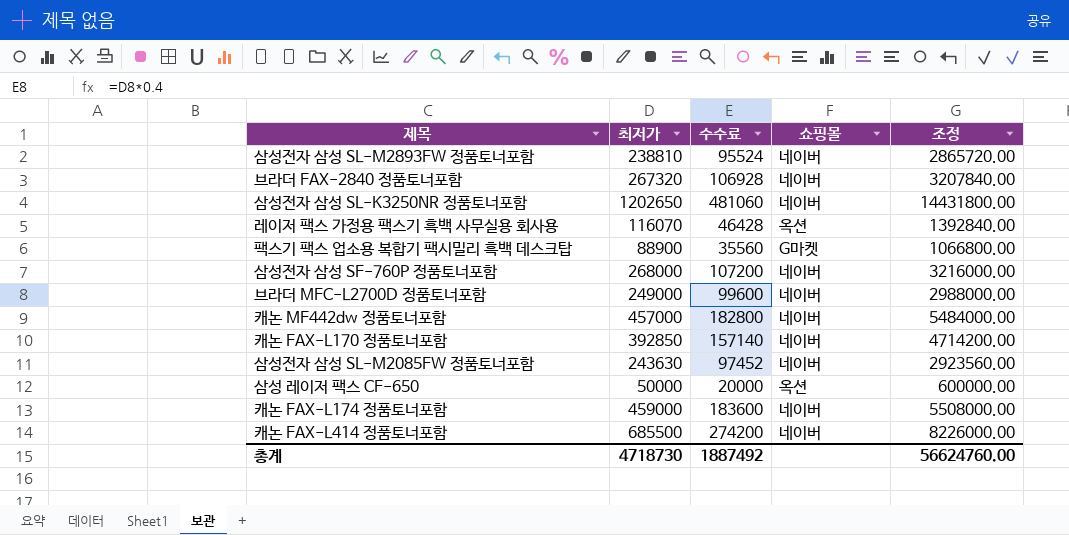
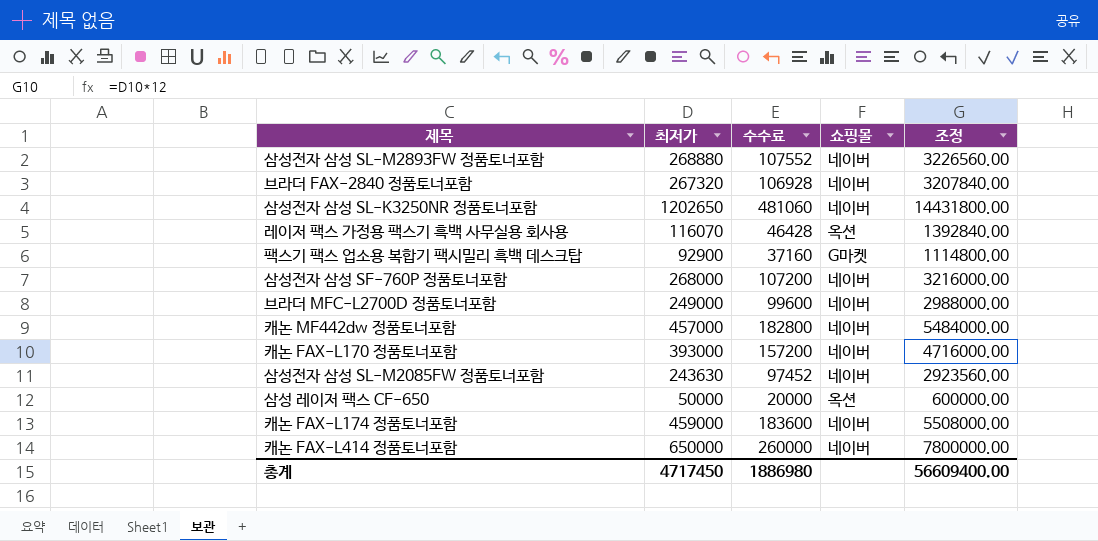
삼성전자 삼성 SL-M2893FW 정품토너포함 | 최저가: 238810 -> 268880
삼성전자 삼성 SL-M2893FW 정품토너포함 | 수수료: 95524 -> 107552
삼성전자 삼성 SL-M2893FW 정품토너포함 | 조정: 2865720.00 -> 3226560.00
팩스기 팩스 업소용 복합기 팩시밀리 흑백 데스크탑 | 최저가: 88900 -> 92900
팩스기 팩스 업소용 복합기 팩시밀리 흑백 데스크탑 | 수수료: 35560 -> 37160
팩스기 팩스 업소용 복합기 팩시밀리 흑백 데스크탑 | 조정: 1066800.00 -> 1114800.00
캐논 FAX-L170 정품토너포함 | 최저가: 392850 -> 393000
캐논 FAX-L170 정품토너포함 | 수수료: 157140 -> 157200
캐논 FAX-L170 정품토너포함 | 조정: 4714200.00 -> 4716000.00
캐논 FAX-L414 정품토너포함 | 최저가: 685500 -> 650000
캐논 FAX-L414 정품토너포함 | 수수료: 274200 -> 260000
캐논 FAX-L414 정품토너포함 | 조정: 8226000.00 -> 7800000.00
총계 | 최저가: 4718730 -> 4717450
총계 | 수수료: 1887492 -> 1886980
총계 | 조정: 56624760.00 -> 56609400.00

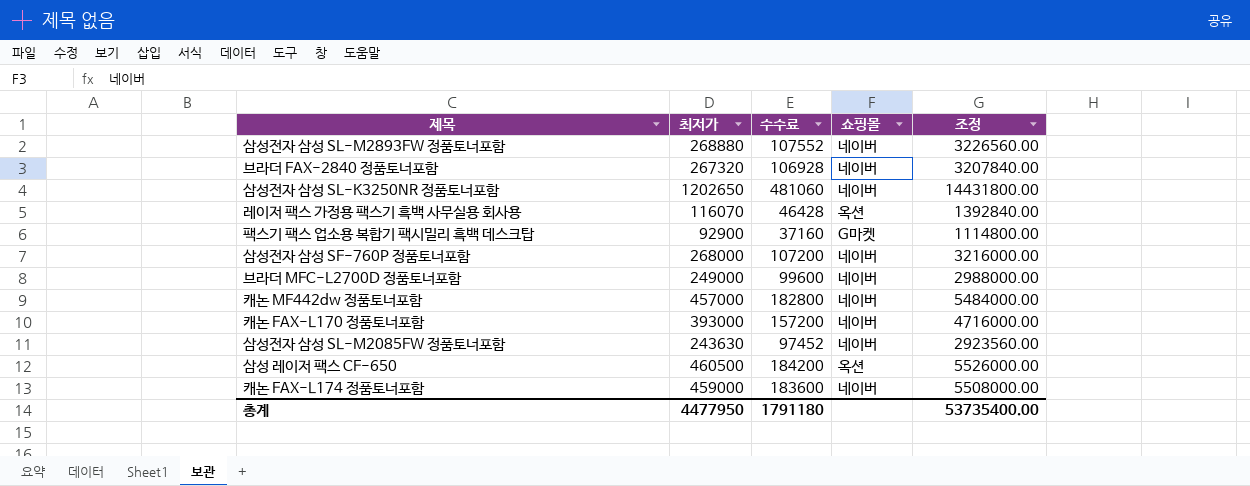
row 캐논 FAX-L414 정품토너포함: 650000 | 260000 | 네이버 | 7800000.00 -> none
삼성 레이저 팩스 CF-650 | 최저가: 50000 -> 460500
삼성 레이저 팩스 CF-650 | 수수료: 20000 -> 184200
삼성 레이저 팩스 CF-650 | 조정: 600000.00 -> 5526000.00
총계 | 최저가: 4717450 -> 4477950
총계 | 수수료: 1886980 -> 1791180
총계 | 조정: 56609400.00 -> 53735400.00

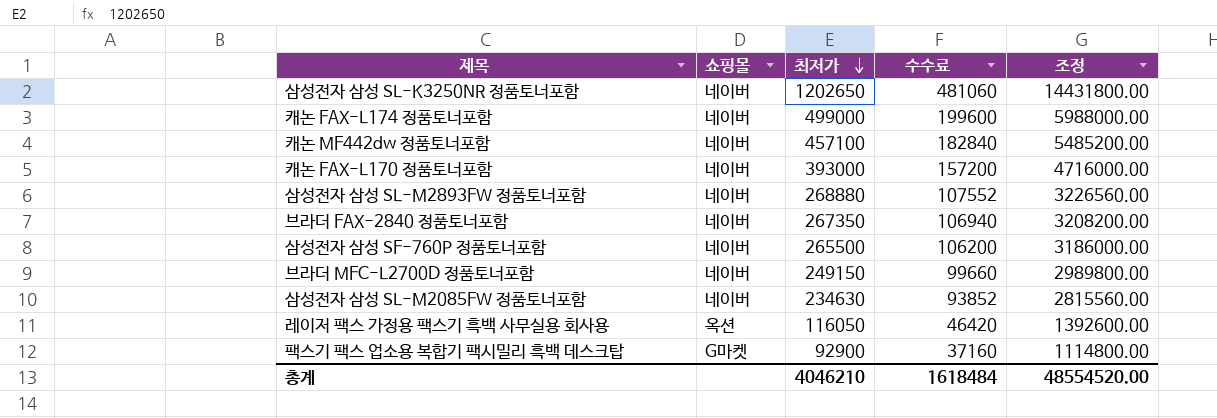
row order: none -> 최저가 descending
column 쇼핑몰 | position: 4 -> 2
row 삼성 레이저 팩스 CF-650: 460500 | 184200 | 옥션 | 5526000.00 -> none
캐논 FAX-L174 정품토너포함 | 최저가: 459000 -> 499000
캐논 FAX-L174 정품토너포함 | 수수료: 183600 -> 199600
캐논 FAX-L174 정품토너포함 | 조정: 5508000.00 -> 5988000.00
캐논 MF442dw 정품토너포함 | 최저가: 457000 -> 457100
캐논 MF442dw 정품토너포함 | 수수료: 182800 -> 182840
캐논 MF442dw 정품토너포함 | 조정: 5484000.00 -> 5485200.00
브라더 FAX-2840 정품토너포함 | 최저가: 267320 -> 267350
브라더 FAX-2840 정품토너포함 | 수수료: 106928 -> 106940
브라더 FAX-2840 정품토너포함 | 조정: 3207840.00 -> 3208200.00
삼성전자 삼성 SF-760P 정품토너포함 | 최저가: 268000 -> 265500
삼성전자 삼성 SF-760P 정품토너포함 | 수수료: 107200 -> 106200
삼성전자 삼성 SF-760P 정품토너포함 | 조정: 3216000.00 -> 3186000.00
브라더 MFC-L2700D 정품토너포함 | 최저가: 249000 -> 249150
브라더 MFC-L2700D 정품토너포함 | 수수료: 99600 -> 99660
브라더 MFC-L2700D 정품토너포함 | 조정: 2988000.00 -> 2989800.00
삼성전자 삼성 SL-M2085FW 정품토너포함 | 최저가: 243630 -> 234630
삼성전자 삼성 SL-M2085FW 정품토너포함 | 수수료: 97452 -> 93852
삼성전자 삼성 SL-M2085FW 정품토너포함 | 조정: 2923560.00 -> 2815560.00
레이저 팩스 가정용 팩스기 흑백 사무실용 회사용 | 최저가: 116070 -> 116050
레이저 팩스 가정용 팩스기 흑백 사무실용 회사용 | 수수료: 46428 -> 46420
레이저 팩스 가정용 팩스기 흑백 사무실용 회사용 | 조정: 1392840.00 -> 1392600.00
총계 | 최저가: 4477950 -> 4046210
총계 | 수수료: 1791180 -> 1618484
총계 | 조정: 53735400.00 -> 48554520.00

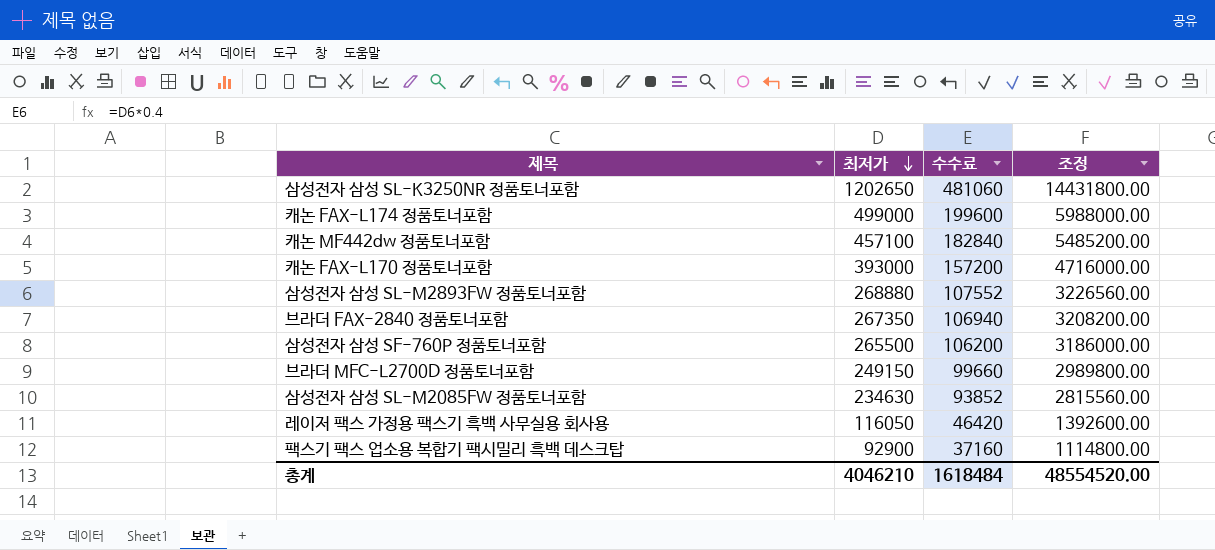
column 쇼핑몰 | position: 2 -> none

